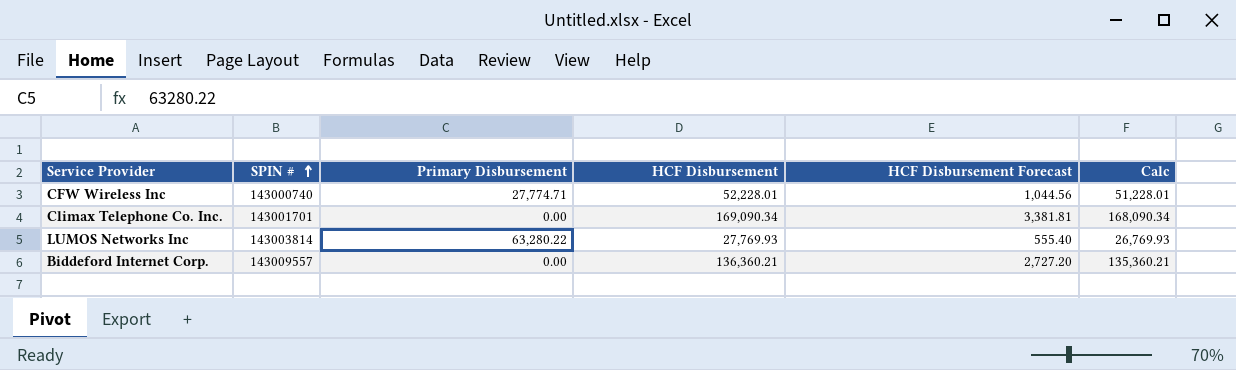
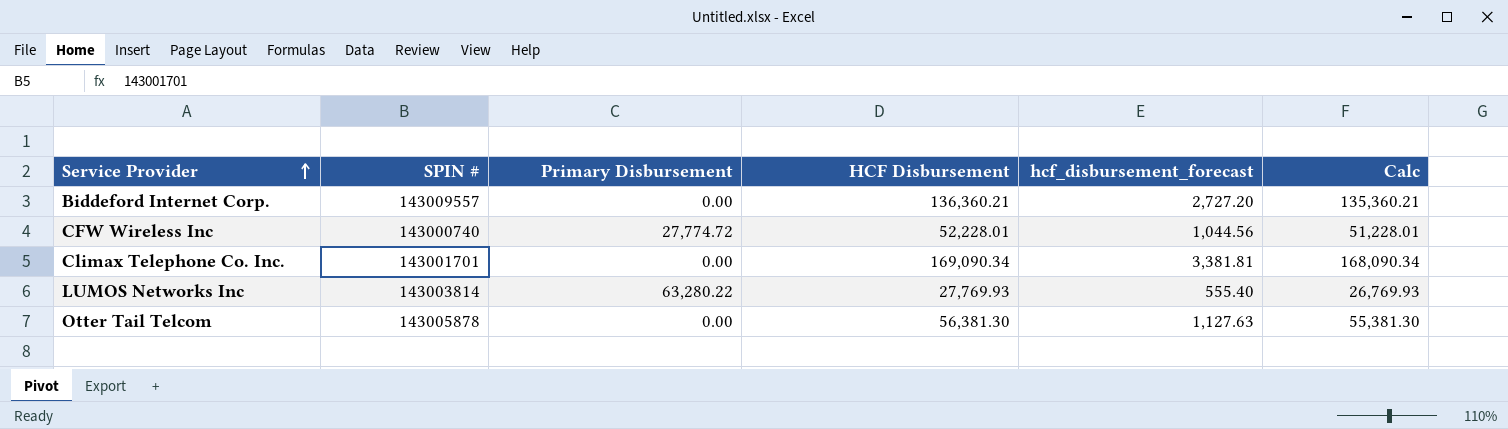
row order: SPIN # ascending -> Service Provider ascending
column name: HCF Disbursement Forecast -> hcf_disbursement_forecast
CFW Wireless Inc | Primary Disbursement: 27,774.71 -> 27,774.72
row Otter Tail Telcom: none -> 143005878 | 0.00 | 56,381.30 | 1,127.63 | 55,381.30

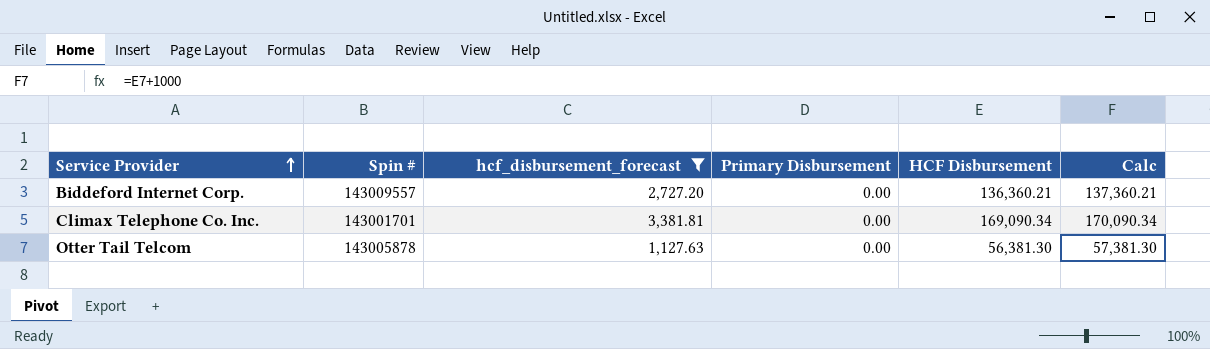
filter: none -> hcf_disbursement_forecast >= 1,127.63
column name: SPIN # -> Spin #
column hcf_disbursement_forecast | position: 5 -> 3
column Calc | formula: [HCF Disbursement] - 1000 -> [HCF Disbursement] + 1000

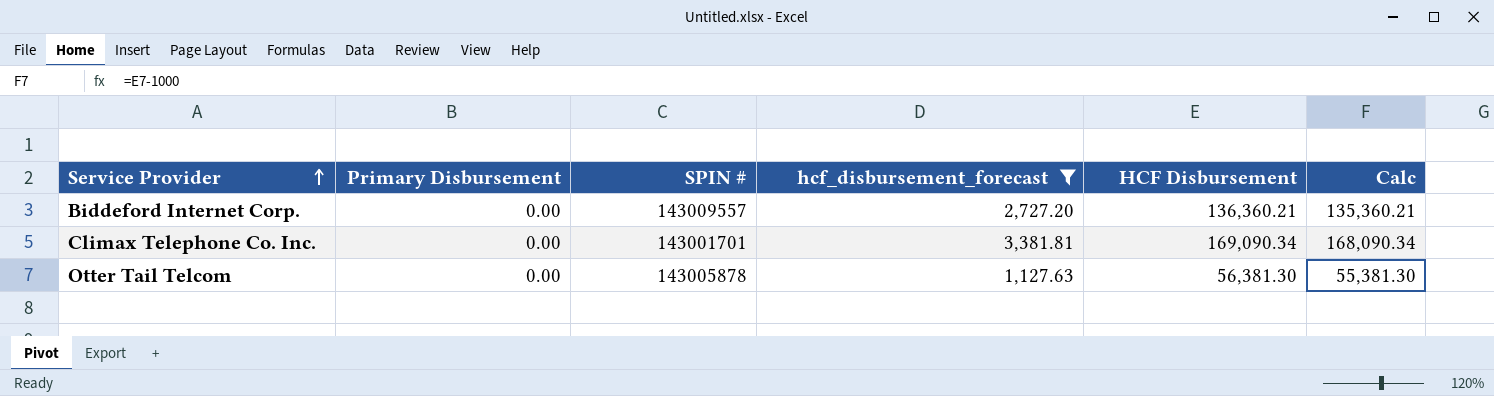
column Primary Disbursement | position: 4 -> 2
column name: Spin # -> SPIN #
column Calc | formula: [HCF Disbursement] + 1000 -> [HCF Disbursement] - 1000

